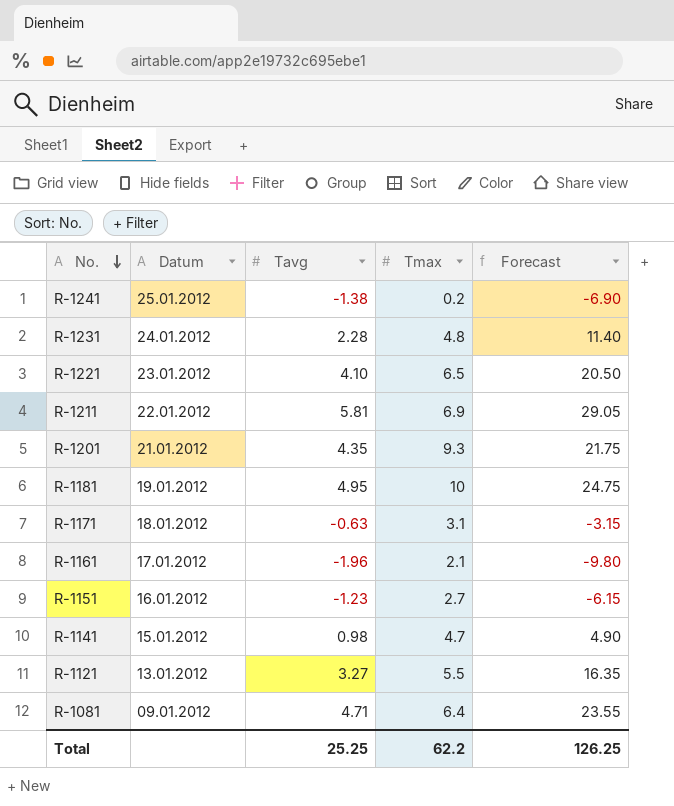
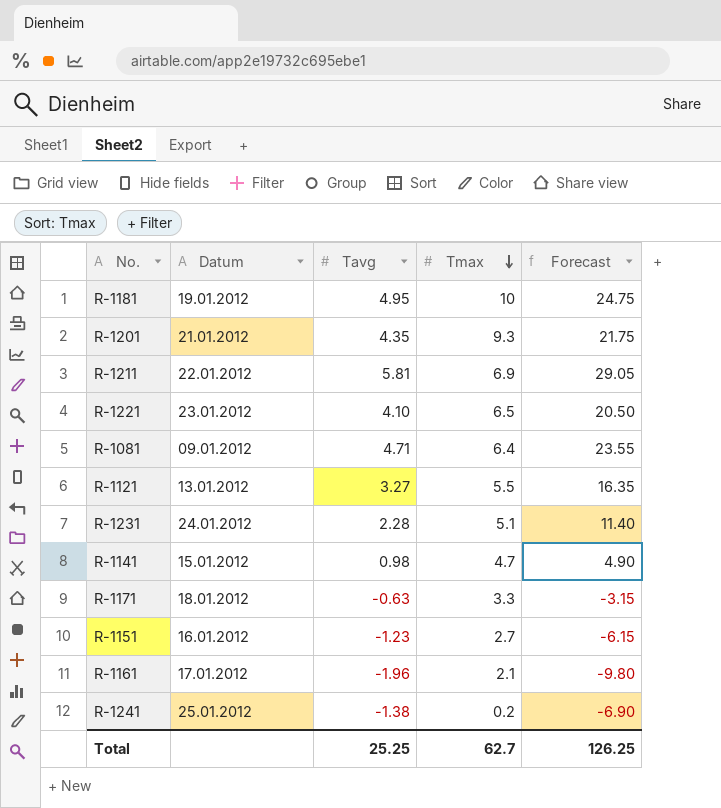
row order: No. descending -> Tmax descending
R-1231 | Tmax: 4.8 -> 5.1
R-1171 | Tmax: 3.1 -> 3.3
Total | Tmax: 62.2 -> 62.7

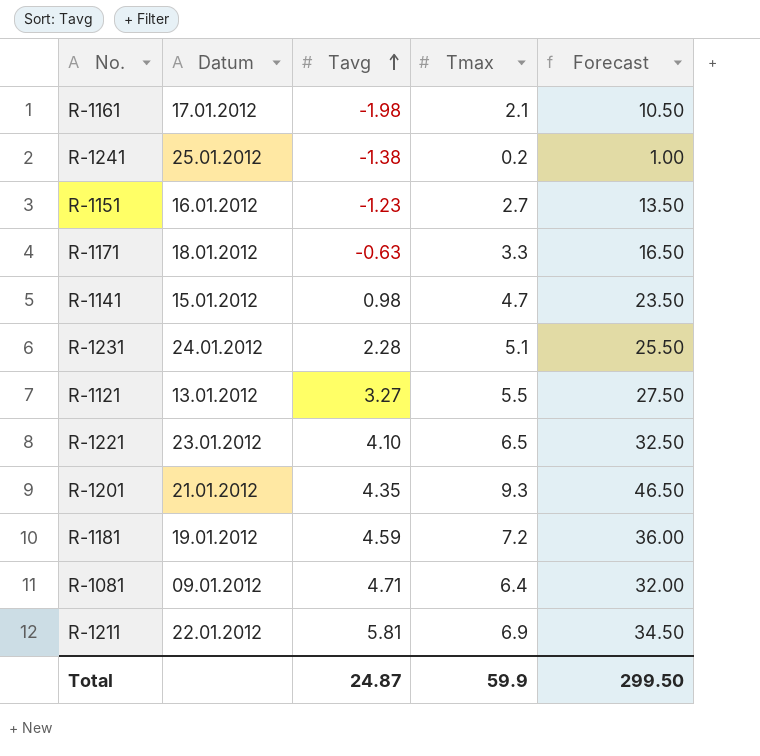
row order: Tmax descending -> Tavg ascending
column Forecast | formula: [Tavg] * 5 -> [Tmax] * 5
R-1161 | Tavg: -1.96 -> -1.98
R-1181 | Tavg: 4.95 -> 4.59
R-1181 | Tmax: 10 -> 7.2
Total | Tavg: 25.25 -> 24.87
Total | Tmax: 62.7 -> 59.9
Total | Forecast: 126.25 -> 299.50

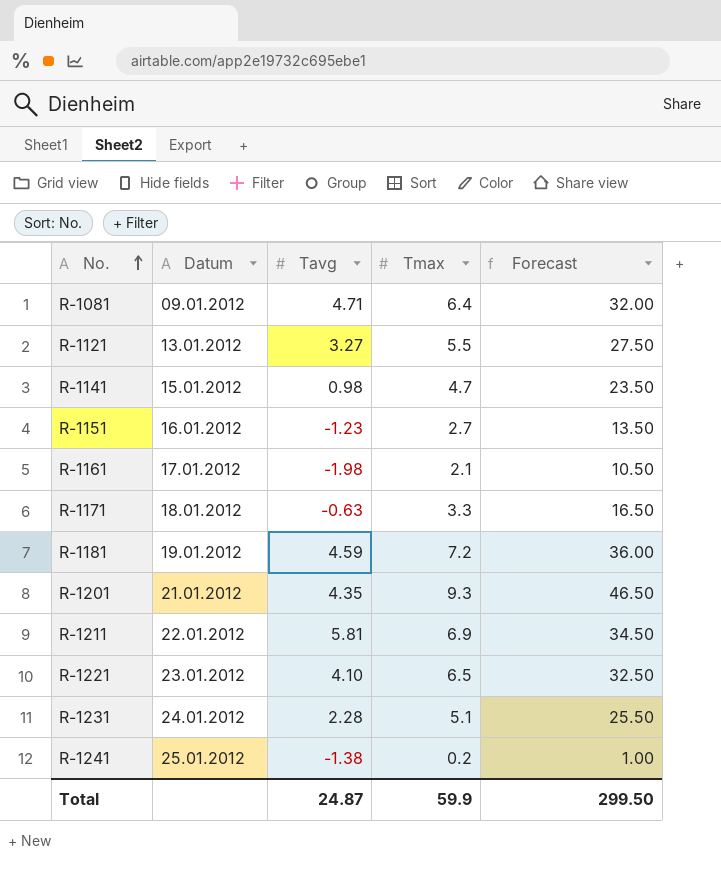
row order: Tavg ascending -> No. ascending

